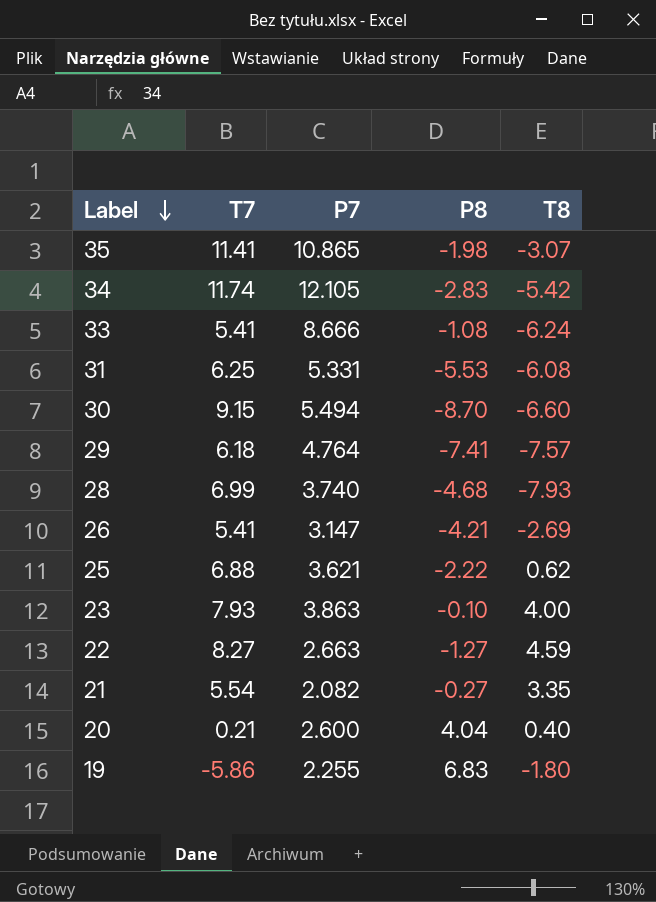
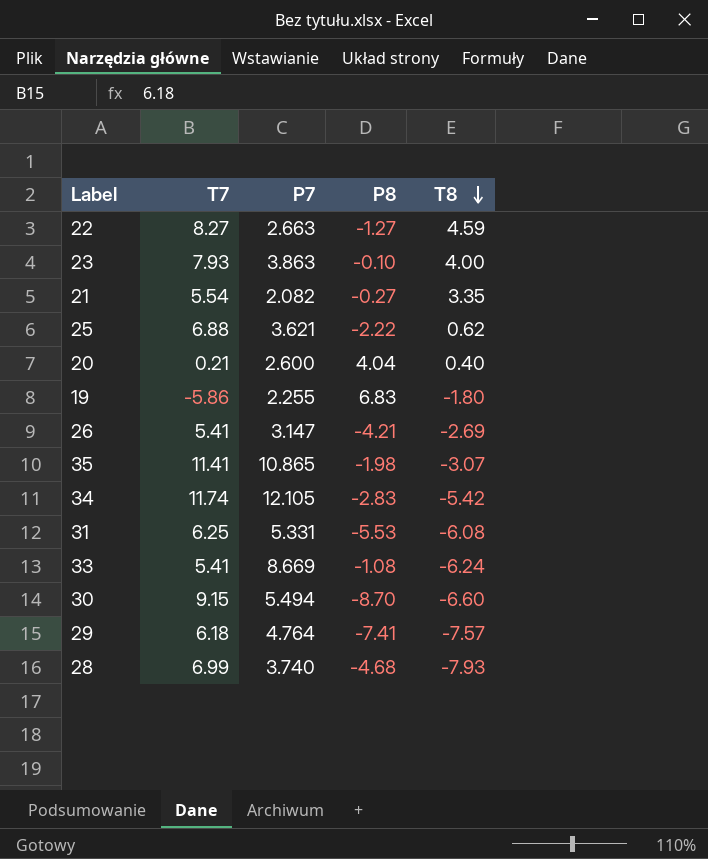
row order: Label descending -> T8 descending
33 | P7: 8.666 -> 8.669

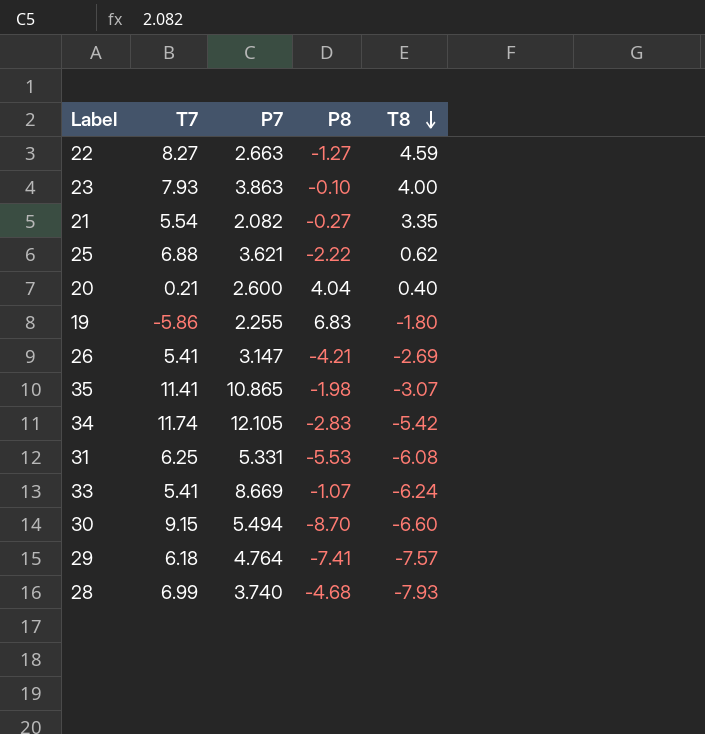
33 | P8: -1.08 -> -1.07

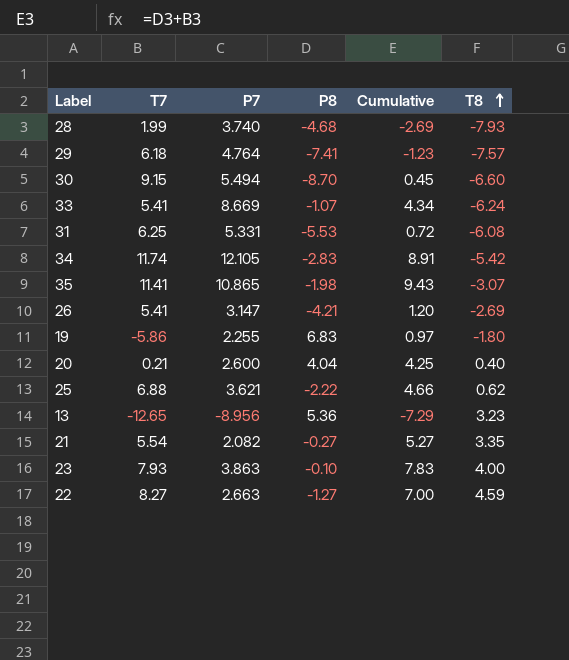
row order: T8 descending -> T8 ascending
column Cumulative | formula: none -> [T7] + [P8]
28 | T7: 6.99 -> 1.99
row 13: none -> -12.65 | -8.956 | 5.36 | -7.29 | 3.23

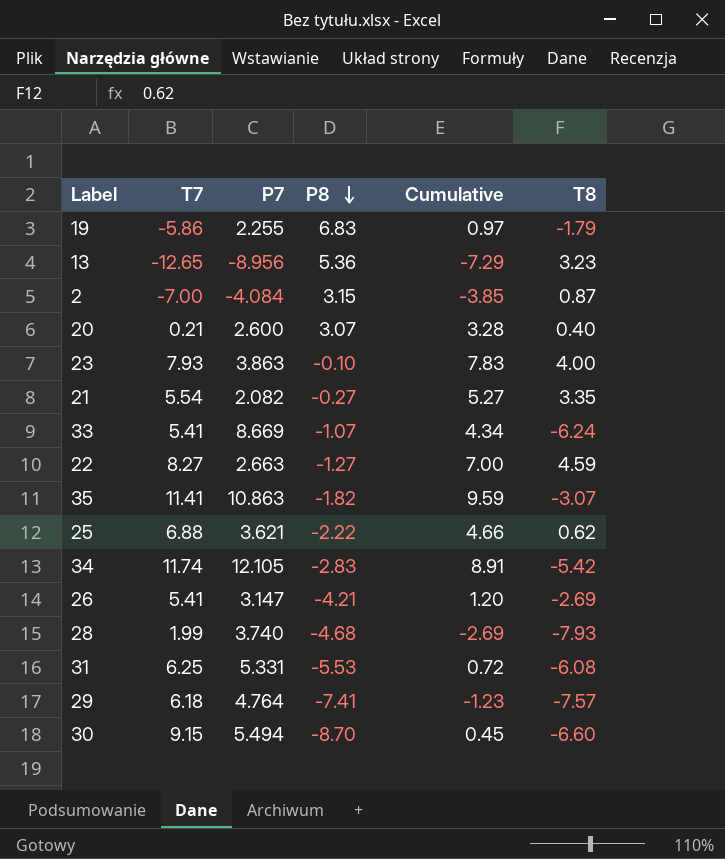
row order: T8 ascending -> P8 descending
19 | T8: -1.80 -> -1.79
row 2: none -> -7.00 | -4.084 | 3.15 | -3.85 | 0.87
20 | P8: 4.04 -> 3.07
20 | Cumulative: 4.25 -> 3.28
35 | P7: 10.865 -> 10.863
35 | P8: -1.98 -> -1.82
35 | Cumulative: 9.43 -> 9.59

